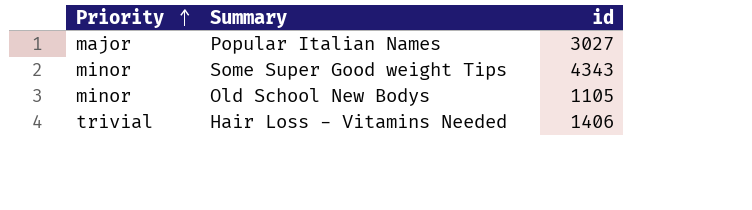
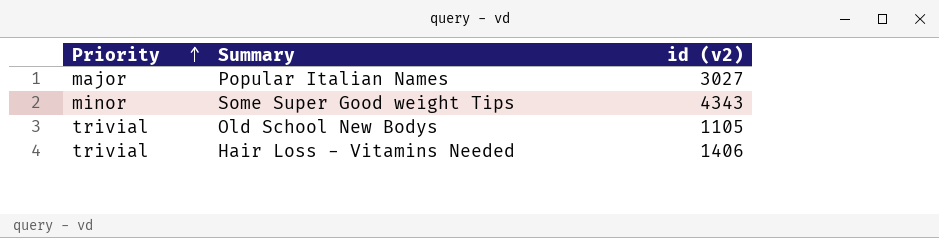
column name: id -> id (v2)
Old School New Bodys | Priority: minor -> trivial

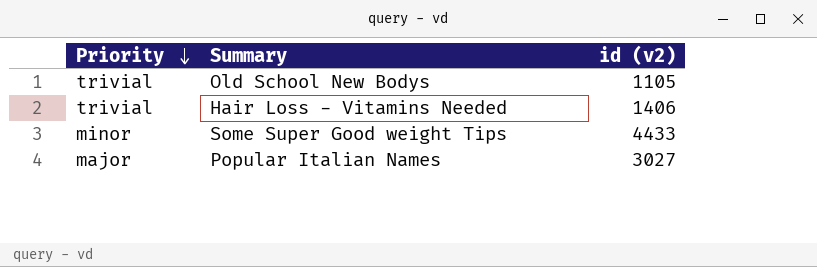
row order: Priority ascending -> Priority descending
Some Super Good weight Tips | id (v2): 4343 -> 4433

